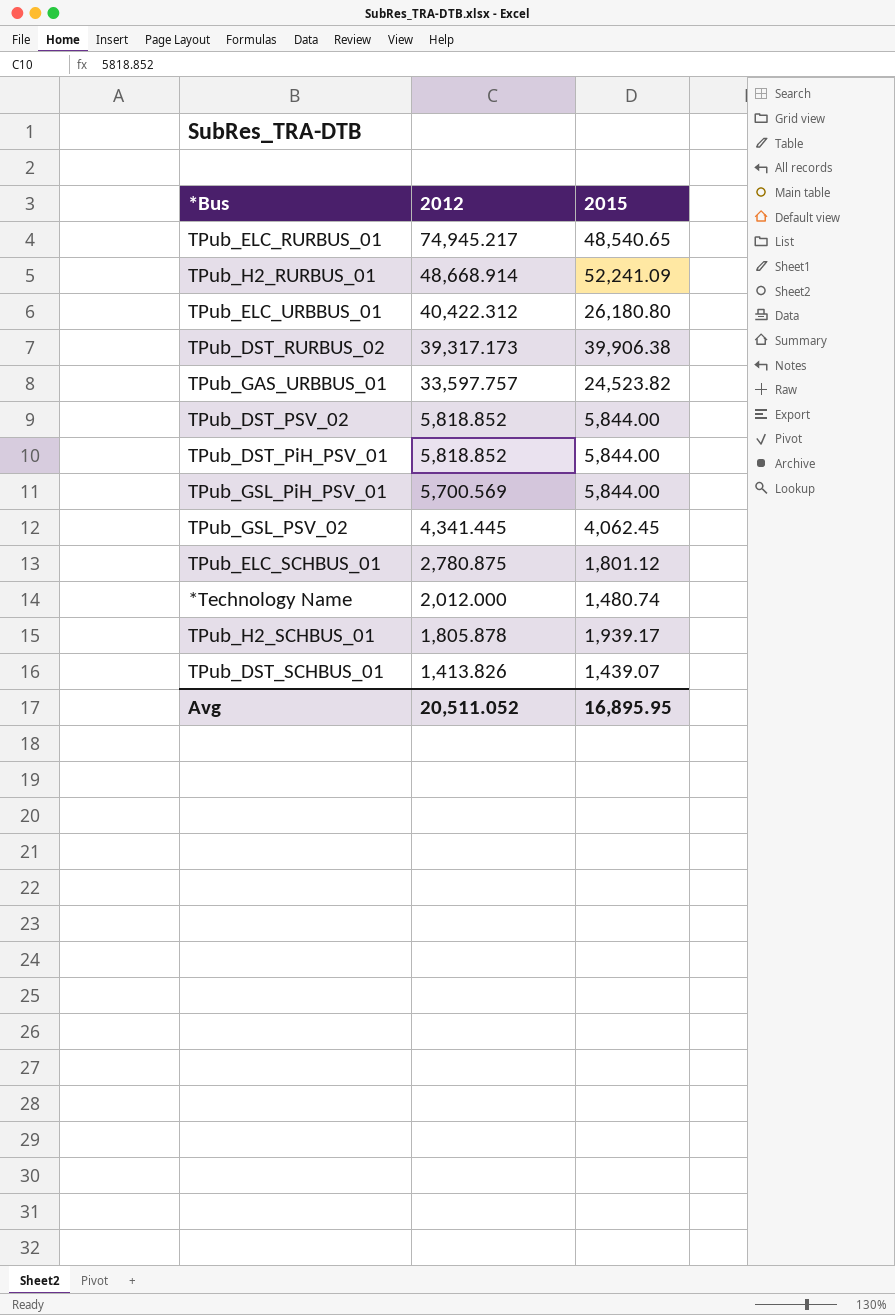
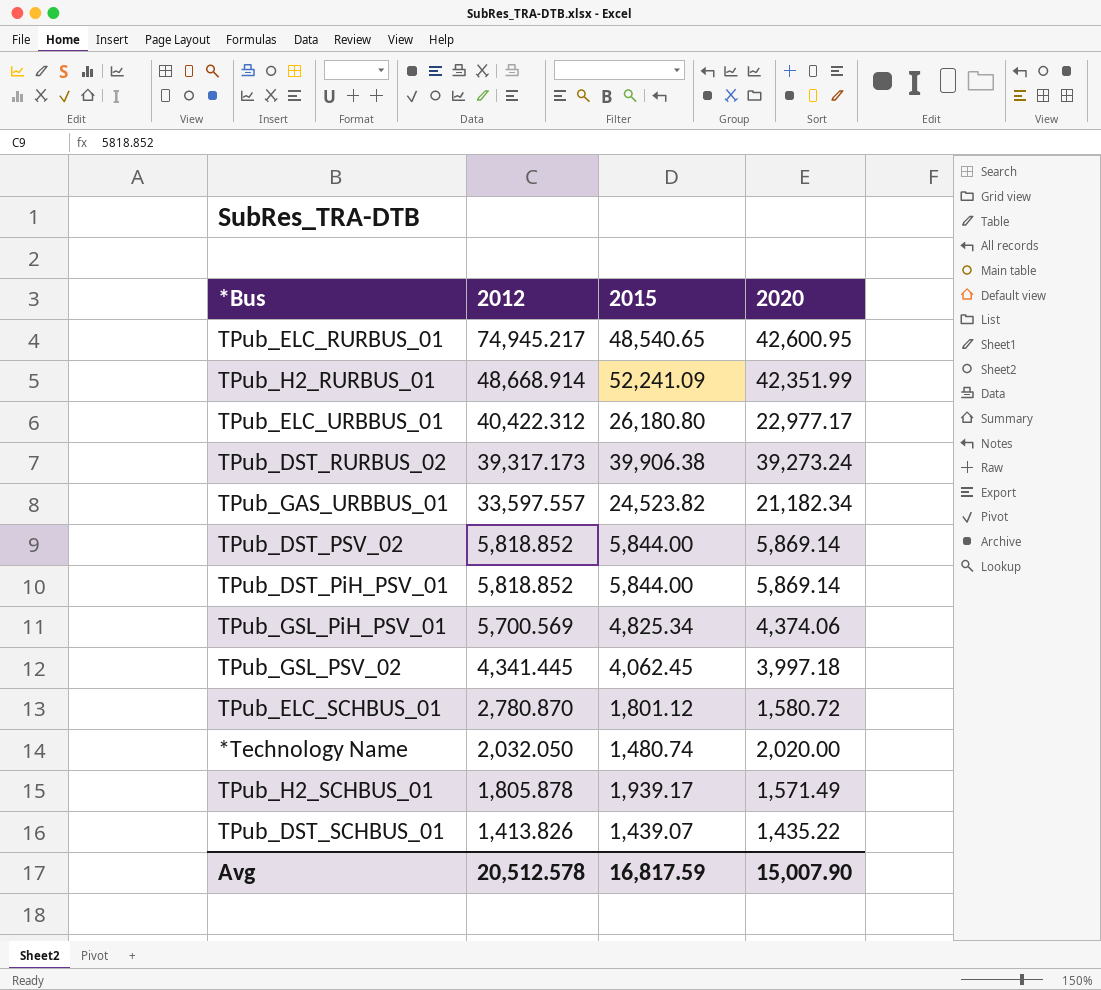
column 2020 | position: none -> 4
TPub_GAS_URBBUS_01 | 2012: 33,597.757 -> 33,597.557
TPub_GSL_PiH_PSV_01 | 2015: 5,844.00 -> 4,825.34
TPub_ELC_SCHBUS_01 | 2012: 2,780.875 -> 2,780.870
*Technology Name | 2012: 2,012.000 -> 2,032.050
Avg | 2012: 20,511.052 -> 20,512.578
Avg | 2015: 16,895.95 -> 16,817.59

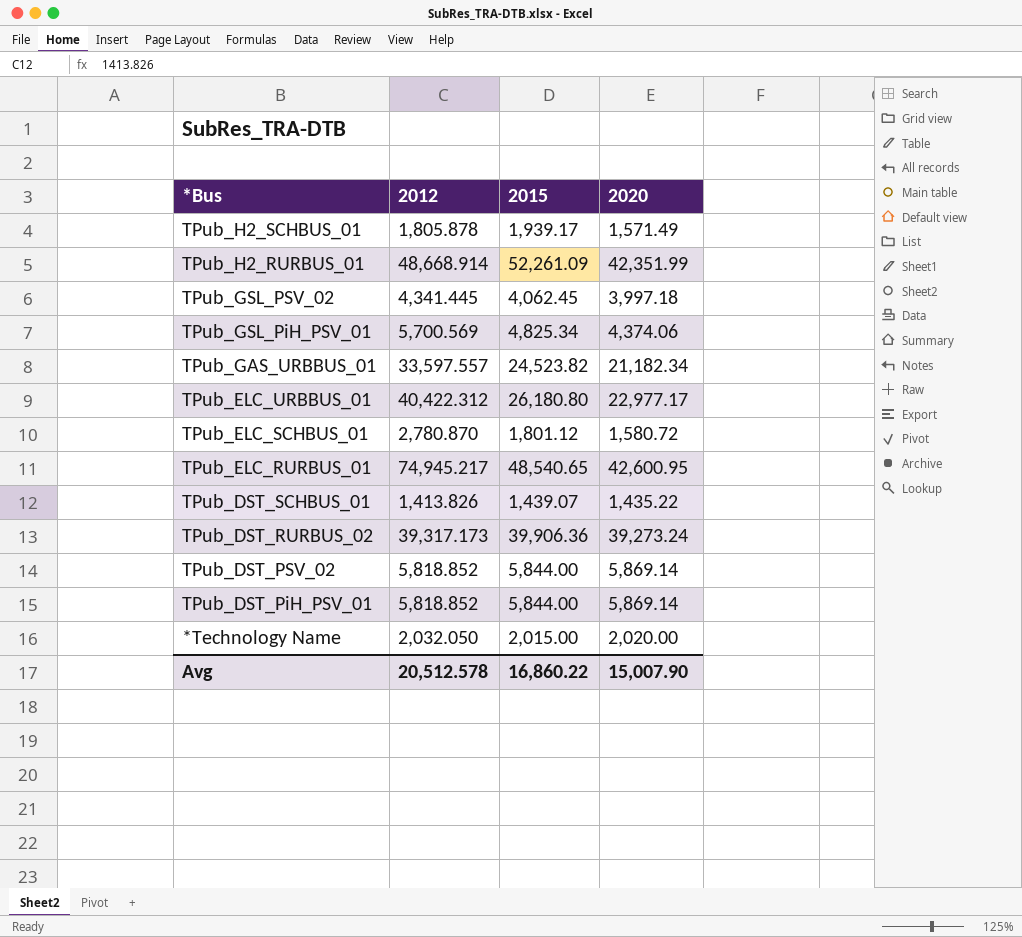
row order: 2012 descending -> *Bus descending
TPub_H2_RURBUS_01 | 2015: 52,241.09 -> 52,261.09
TPub_DST_RURBUS_02 | 2015: 39,906.38 -> 39,906.36
*Technology Name | 2015: 1,480.74 -> 2,015.00
Avg | 2015: 16,817.59 -> 16,860.22

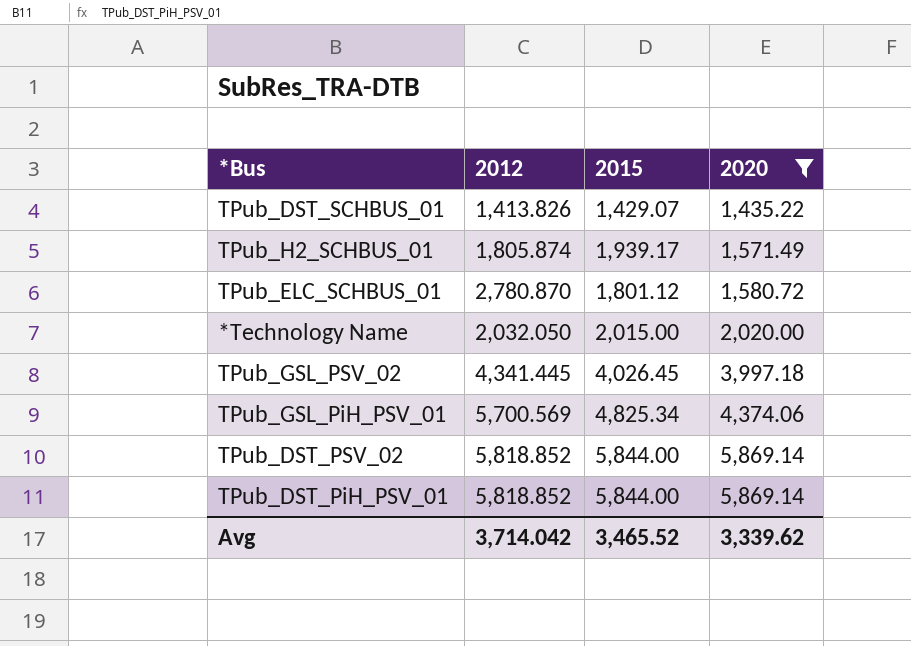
filter: none -> 2020 <= 5,869.14
row order: *Bus descending -> 2020 ascending
TPub_DST_SCHBUS_01 | 2015: 1,439.07 -> 1,429.07
TPub_H2_SCHBUS_01 | 2012: 1,805.878 -> 1,805.874
TPub_GSL_PSV_02 | 2015: 4,062.45 -> 4,026.45
Avg | 2012: 20,512.578 -> 3,714.042
Avg | 2015: 16,860.22 -> 3,465.52
Avg | 2020: 15,007.90 -> 3,339.62

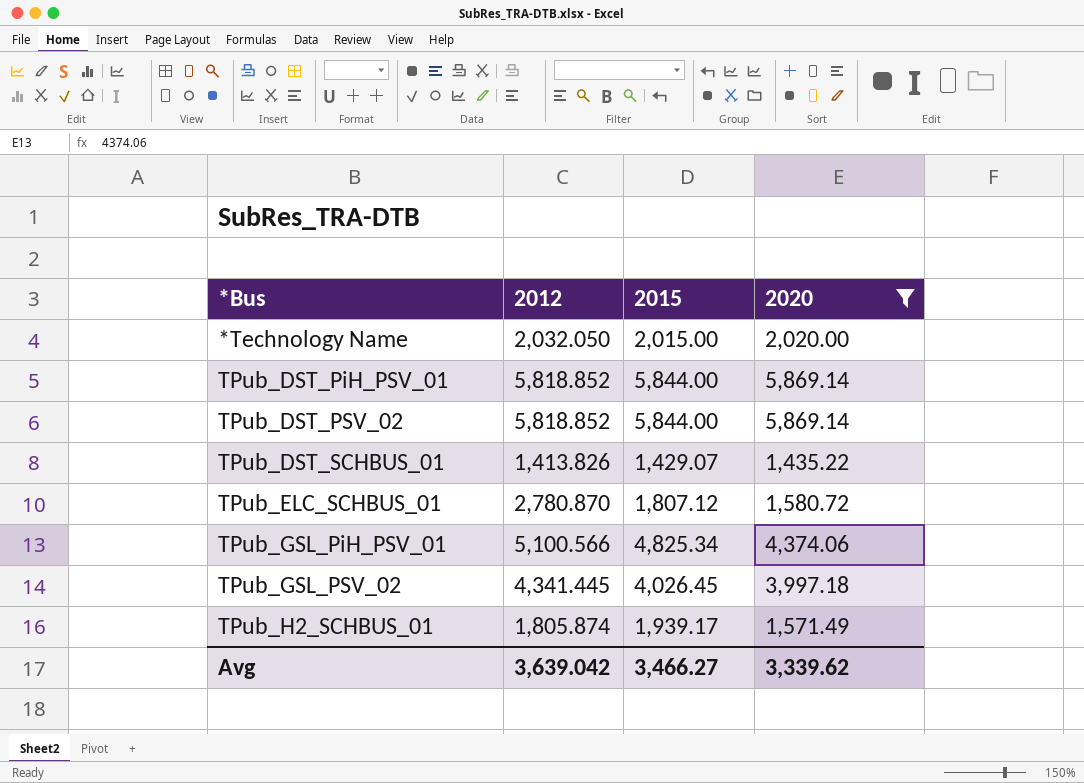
row order: 2020 ascending -> *Bus ascending
TPub_ELC_SCHBUS_01 | 2015: 1,801.12 -> 1,807.12
TPub_GSL_PiH_PSV_01 | 2012: 5,700.569 -> 5,100.566
Avg | 2012: 3,714.042 -> 3,639.042
Avg | 2015: 3,465.52 -> 3,466.27

